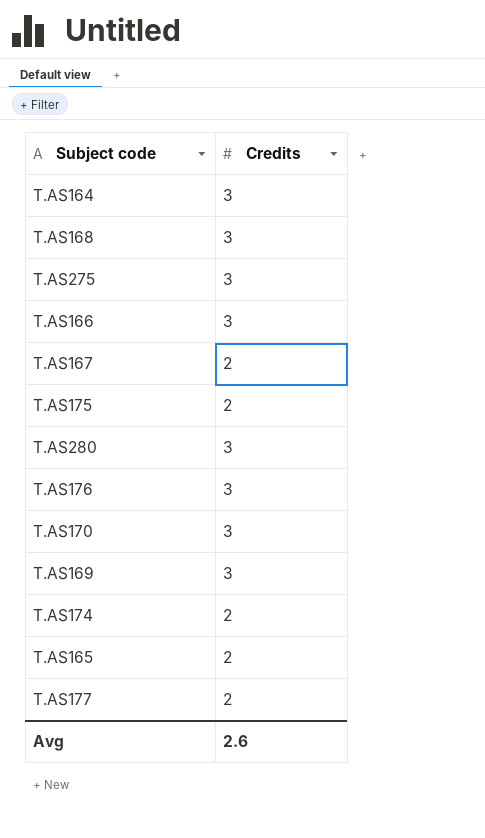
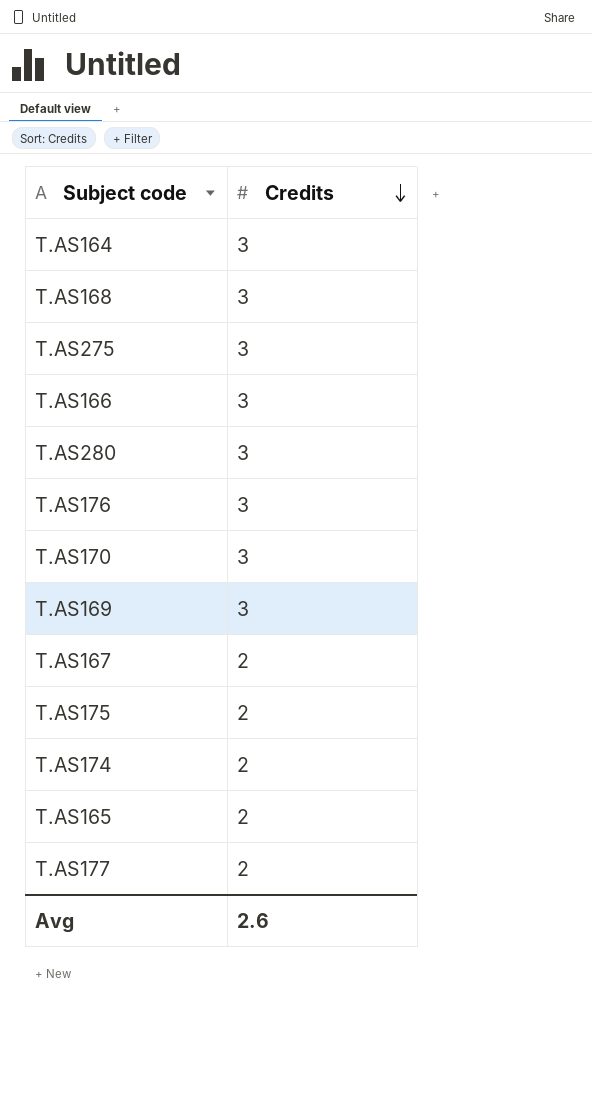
row order: none -> Credits descending

